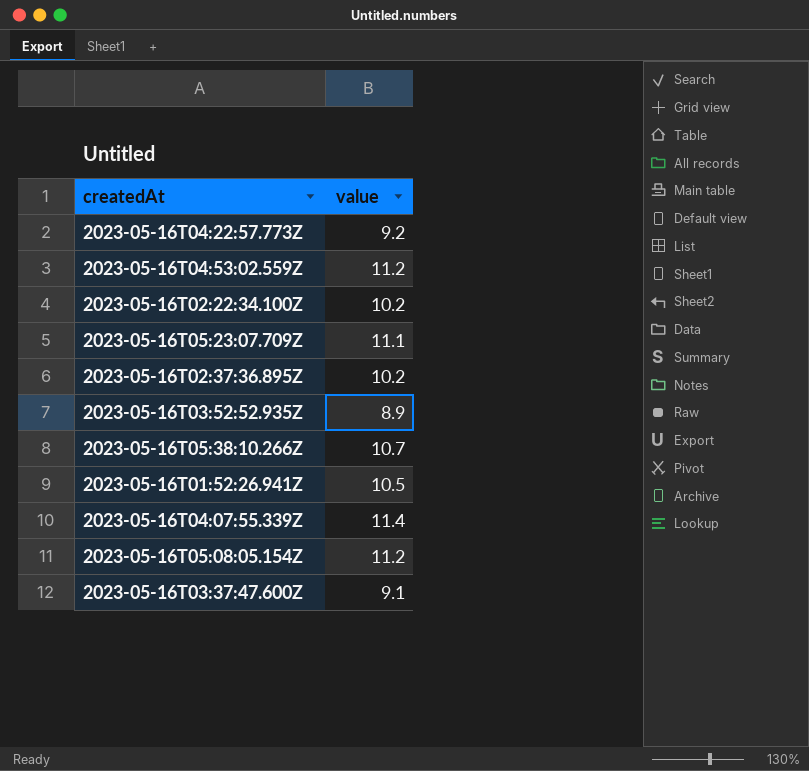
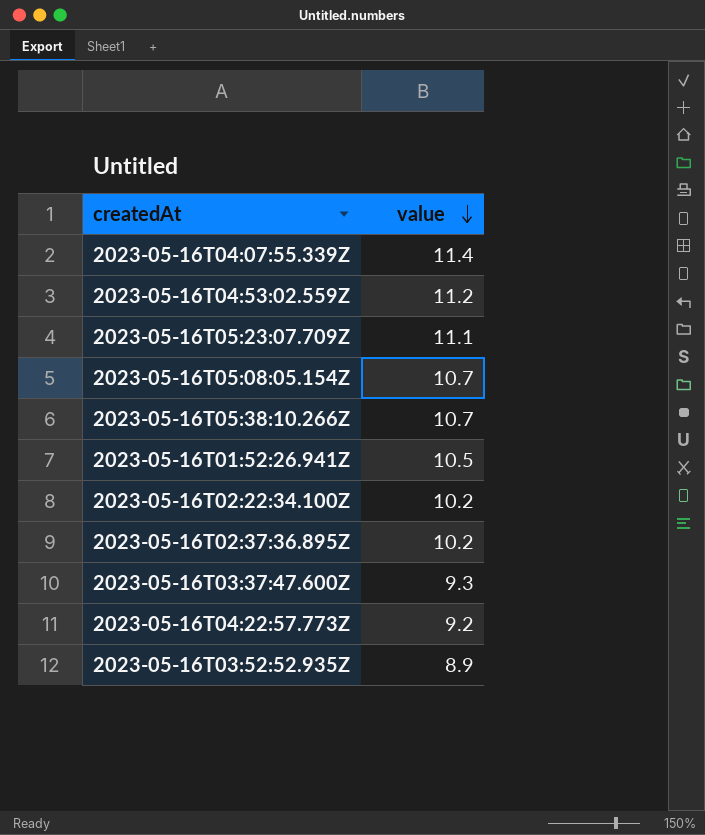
row order: none -> value descending
2023-05-16T05:08:05.154Z | value: 11.2 -> 10.7
2023-05-16T03:37:47.600Z | value: 9.1 -> 9.3

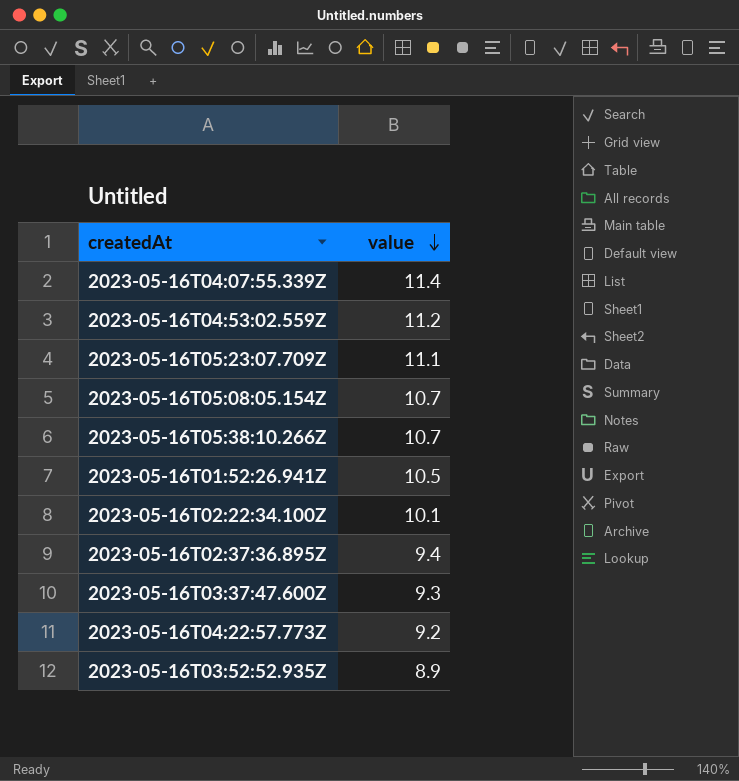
2023-05-16T02:22:34.100Z | value: 10.2 -> 10.1
2023-05-16T02:37:36.895Z | value: 10.2 -> 9.4

